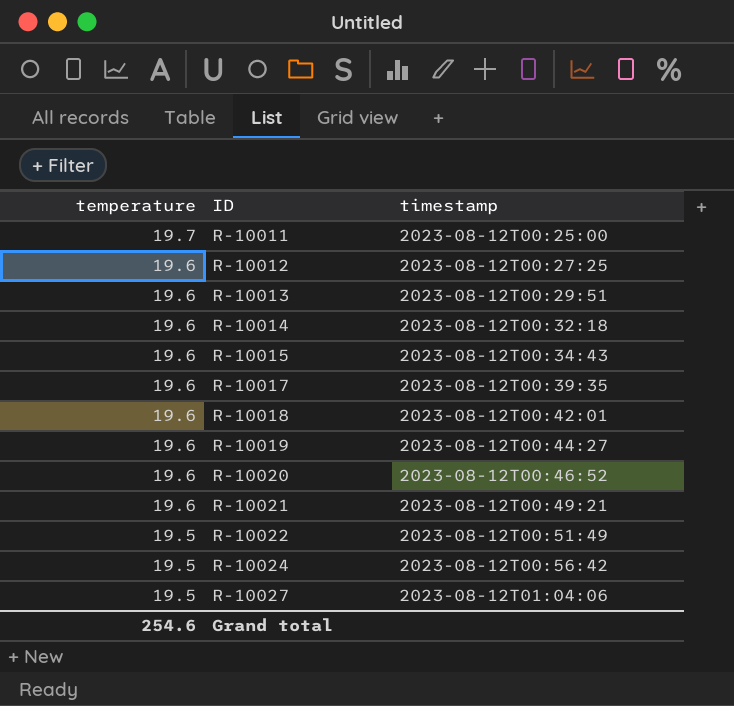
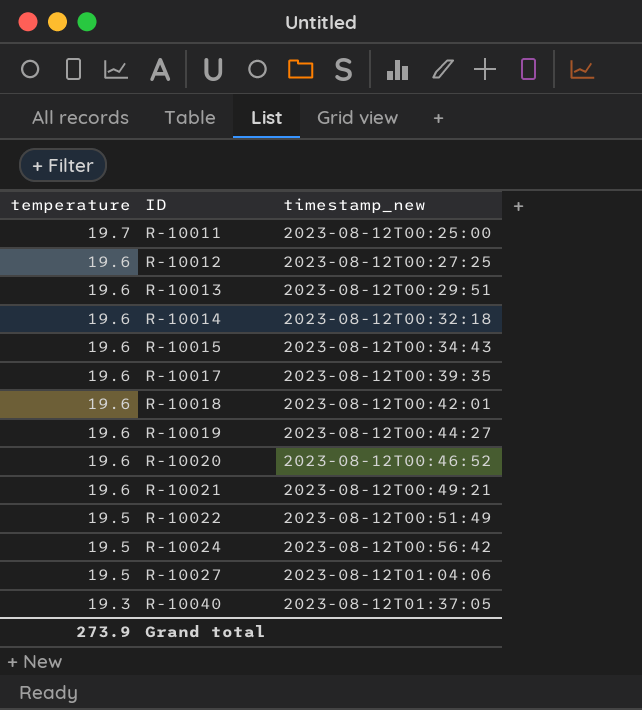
column name: timestamp -> timestamp_new
row R-10040: none -> 19.3 | 2023-08-12T01:37:05
Grand total | temperature: 254.6 -> 273.9

